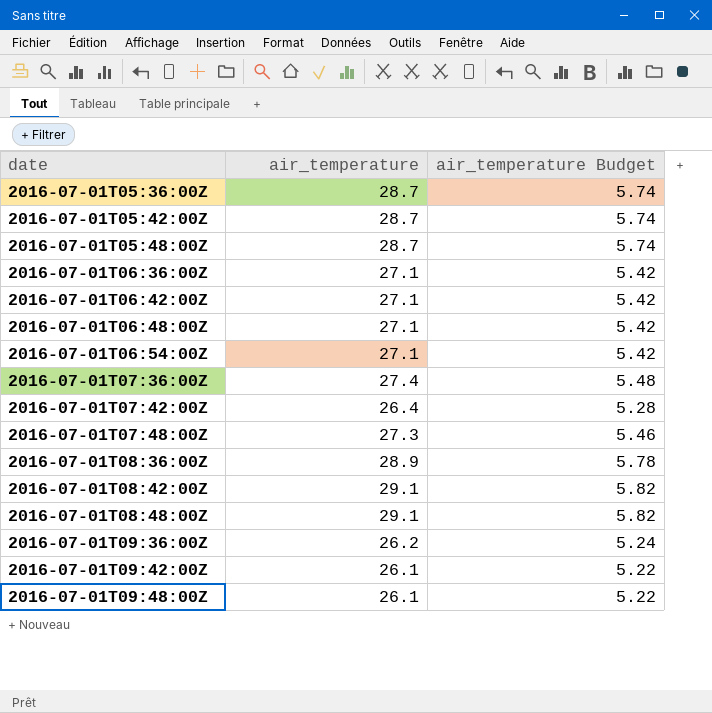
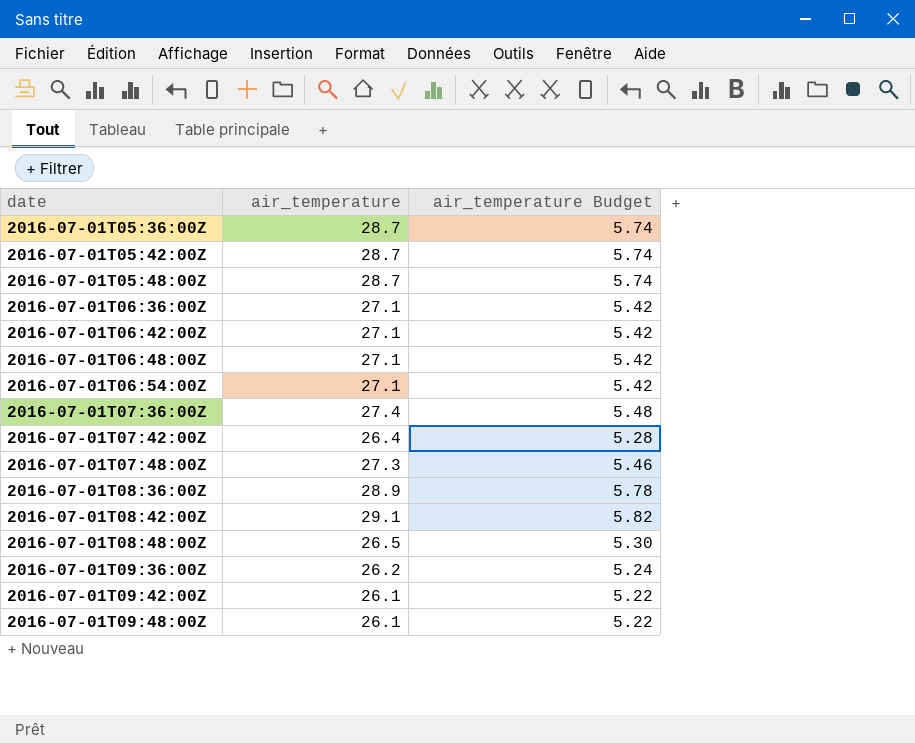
2016-07-01T08:48:00Z | air_temperature: 29.1 -> 26.5
2016-07-01T08:48:00Z | air_temperature Budget: 5.82 -> 5.30

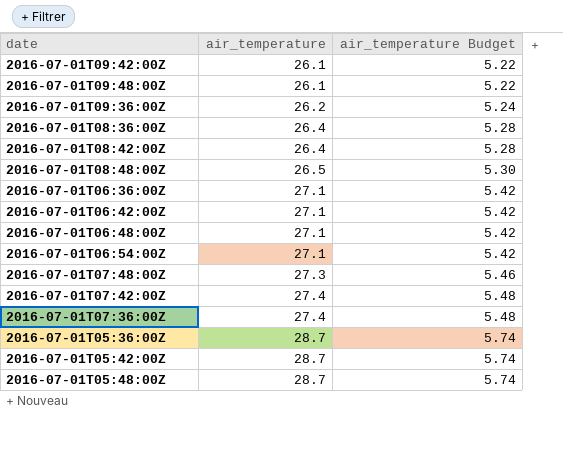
row order: date ascending -> air_temperature ascending
2016-07-01T08:36:00Z | air_temperature: 28.9 -> 26.4
2016-07-01T08:36:00Z | air_temperature Budget: 5.78 -> 5.28
2016-07-01T08:42:00Z | air_temperature: 29.1 -> 26.4
2016-07-01T08:42:00Z | air_temperature Budget: 5.82 -> 5.28
2016-07-01T07:42:00Z | air_temperature: 26.4 -> 27.4
2016-07-01T07:42:00Z | air_temperature Budget: 5.28 -> 5.48

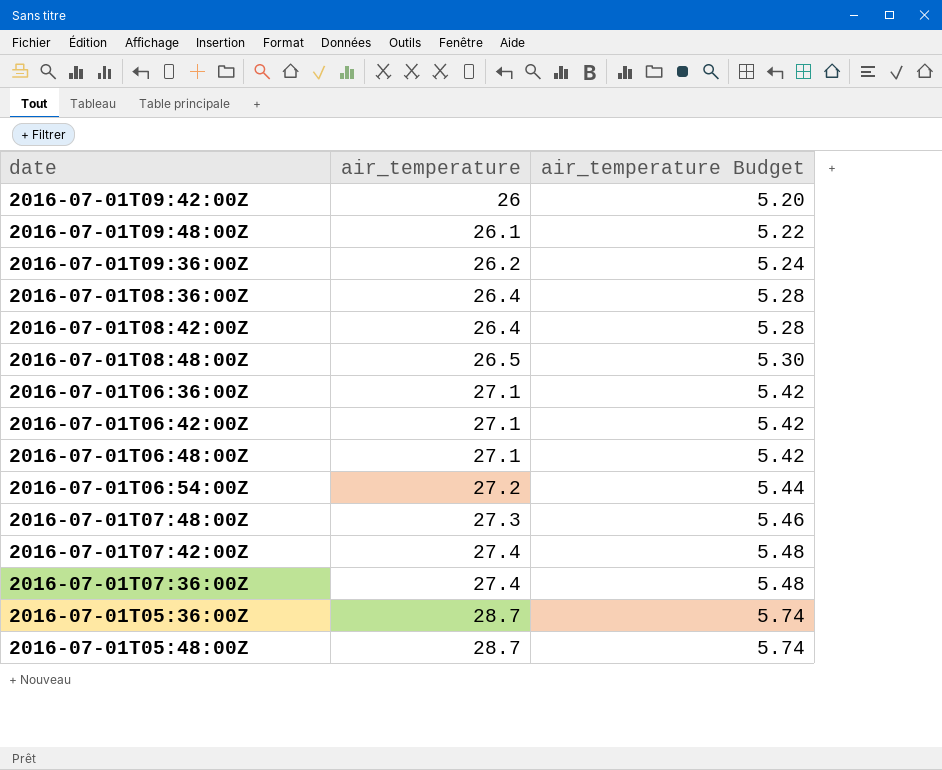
row 2016-07-01T05:42:00Z: 28.7 | 5.74 -> none
2016-07-01T09:42:00Z | air_temperature: 26.1 -> 26
2016-07-01T09:42:00Z | air_temperature Budget: 5.22 -> 5.20
2016-07-01T06:54:00Z | air_temperature: 27.1 -> 27.2
2016-07-01T06:54:00Z | air_temperature Budget: 5.42 -> 5.44

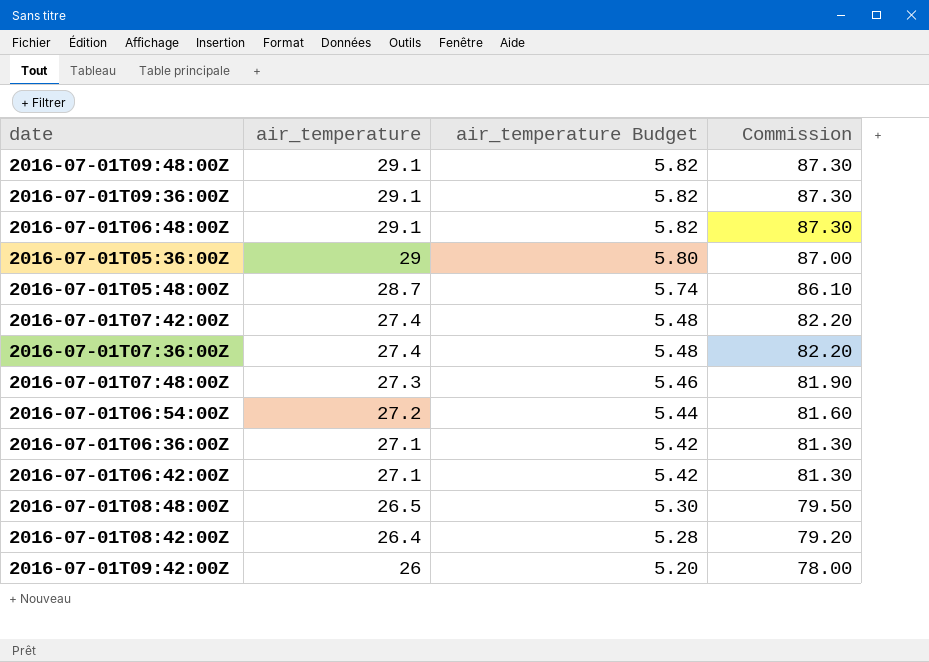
row order: air_temperature ascending -> air_temperature descending
column Commission | formula: none -> [air_temperature] * 3
row 2016-07-01T08:36:00Z: 26.4 | 5.28 -> none
2016-07-01T09:48:00Z | air_temperature: 26.1 -> 29.1
2016-07-01T09:48:00Z | air_temperature Budget: 5.22 -> 5.82
2016-07-01T09:36:00Z | air_temperature: 26.2 -> 29.1
2016-07-01T09:36:00Z | air_temperature Budget: 5.24 -> 5.82
2016-07-01T06:48:00Z | air_temperature: 27.1 -> 29.1
2016-07-01T06:48:00Z | air_temperature Budget: 5.42 -> 5.82
2016-07-01T05:36:00Z | air_temperature: 28.7 -> 29
2016-07-01T05:36:00Z | air_temperature Budget: 5.74 -> 5.80

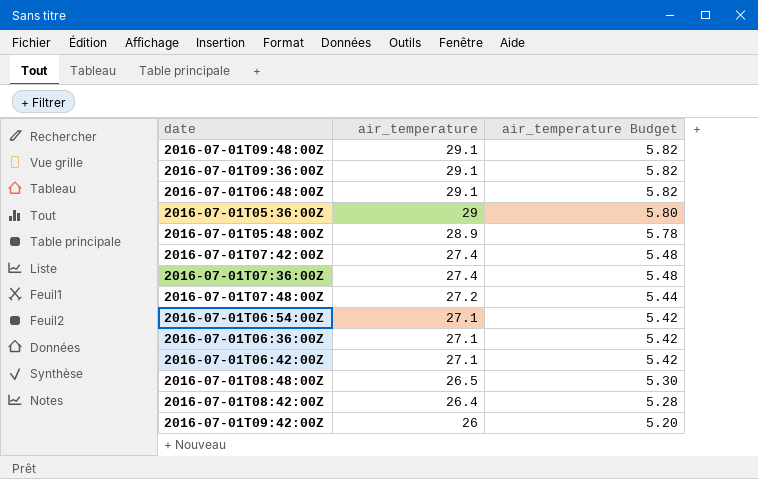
column Commission | formula: [air_temperature] * 3 -> none
2016-07-01T05:48:00Z | air_temperature: 28.7 -> 28.9
2016-07-01T05:48:00Z | air_temperature Budget: 5.74 -> 5.78
2016-07-01T07:48:00Z | air_temperature: 27.3 -> 27.2
2016-07-01T07:48:00Z | air_temperature Budget: 5.46 -> 5.44
2016-07-01T06:54:00Z | air_temperature: 27.2 -> 27.1
2016-07-01T06:54:00Z | air_temperature Budget: 5.44 -> 5.42

